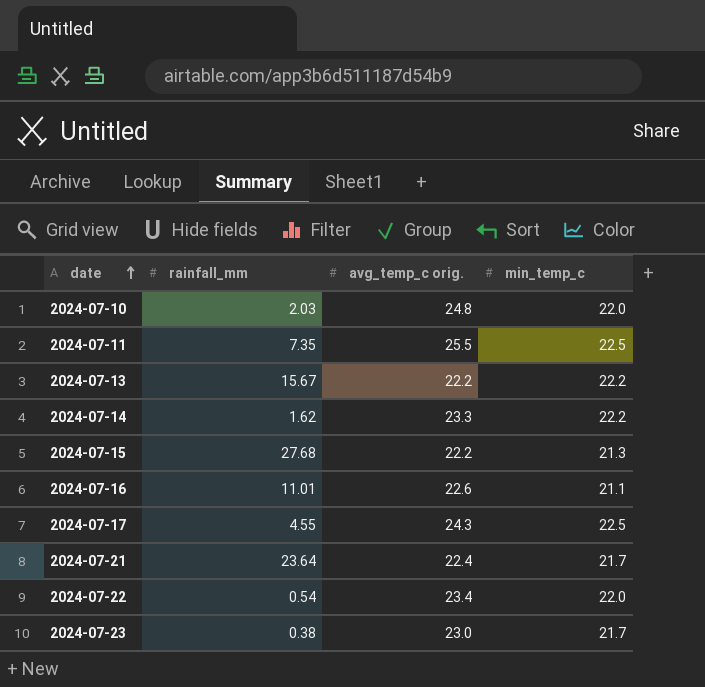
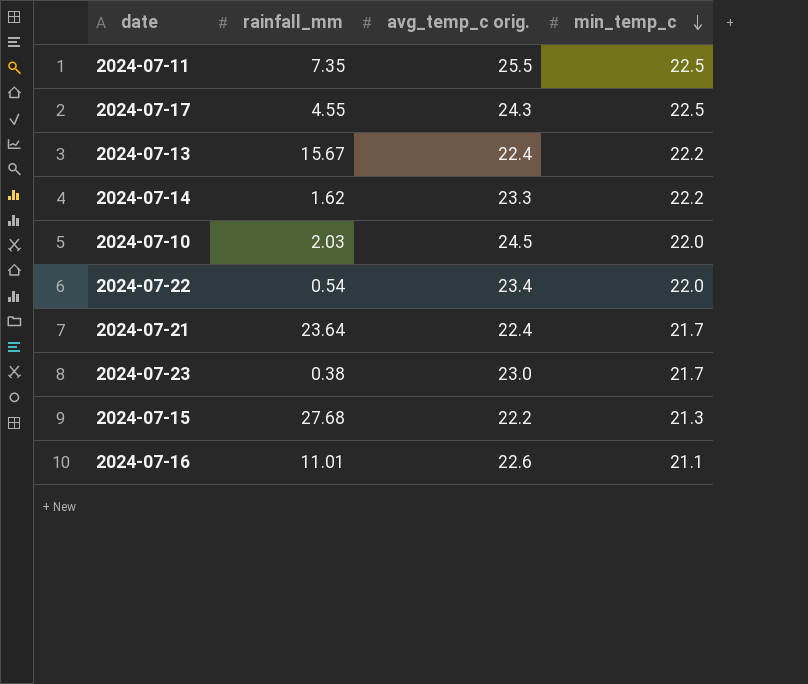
row order: date ascending -> min_temp_c descending
2024-07-13 | avg_temp_c orig.: 22.2 -> 22.4
2024-07-10 | avg_temp_c orig.: 24.8 -> 24.5

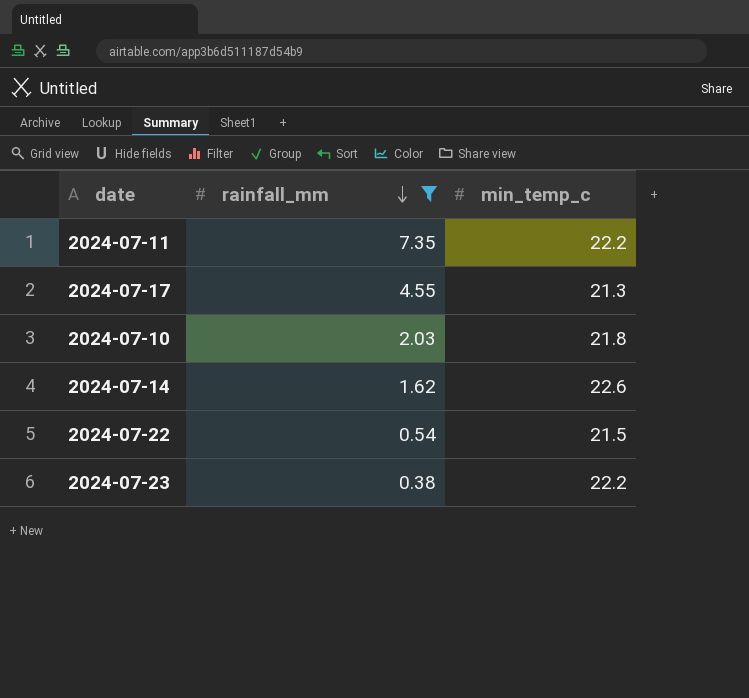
filter: none -> rainfall_mm <= 7.35
row order: min_temp_c descending -> rainfall_mm descending
column avg_temp_c orig. | position: 3 -> none
2024-07-11 | min_temp_c: 22.5 -> 22.2
2024-07-17 | min_temp_c: 22.5 -> 21.3
2024-07-10 | min_temp_c: 22.0 -> 21.8
2024-07-14 | min_temp_c: 22.2 -> 22.6
2024-07-22 | min_temp_c: 22.0 -> 21.5
2024-07-23 | min_temp_c: 21.7 -> 22.2

